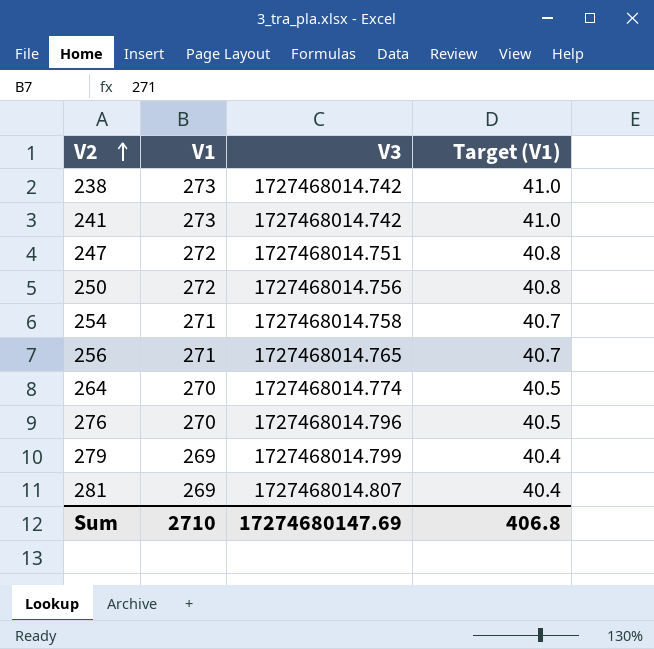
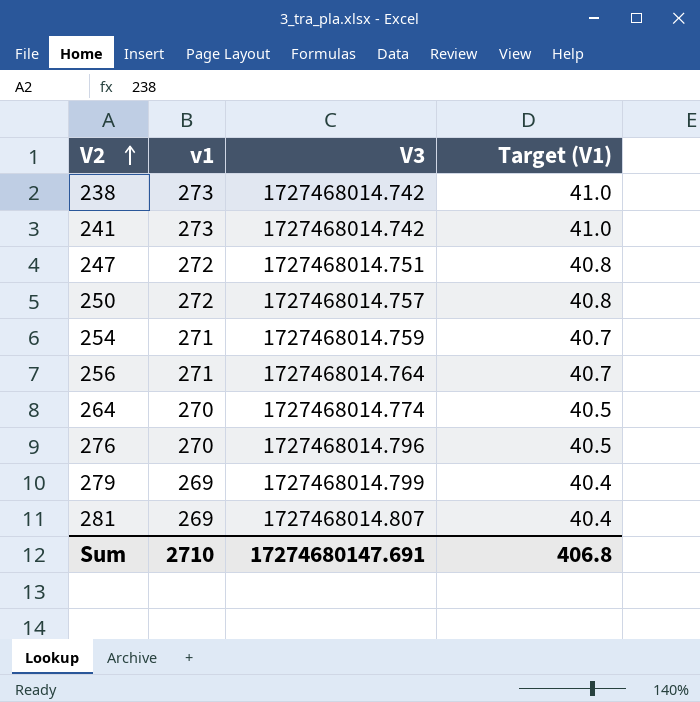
column name: V1 -> v1
250 | V3: 1727468014.756 -> 1727468014.757
254 | V3: 1727468014.758 -> 1727468014.759
256 | V3: 1727468014.765 -> 1727468014.764
Sum | V3: 17274680147.69 -> 17274680147.691

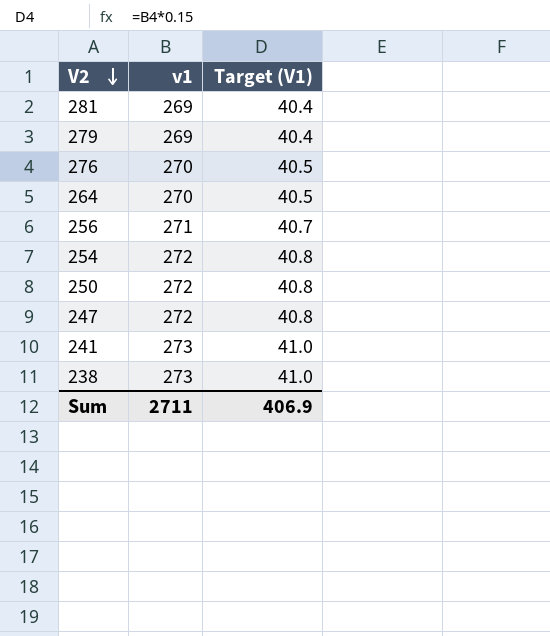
row order: V2 ascending -> V2 descending
column V3 | position: 3 -> none
254 | v1: 271 -> 272
254 | Target (V1): 40.7 -> 40.8
Sum | v1: 2710 -> 2711
Sum | Target (V1): 406.8 -> 406.9

